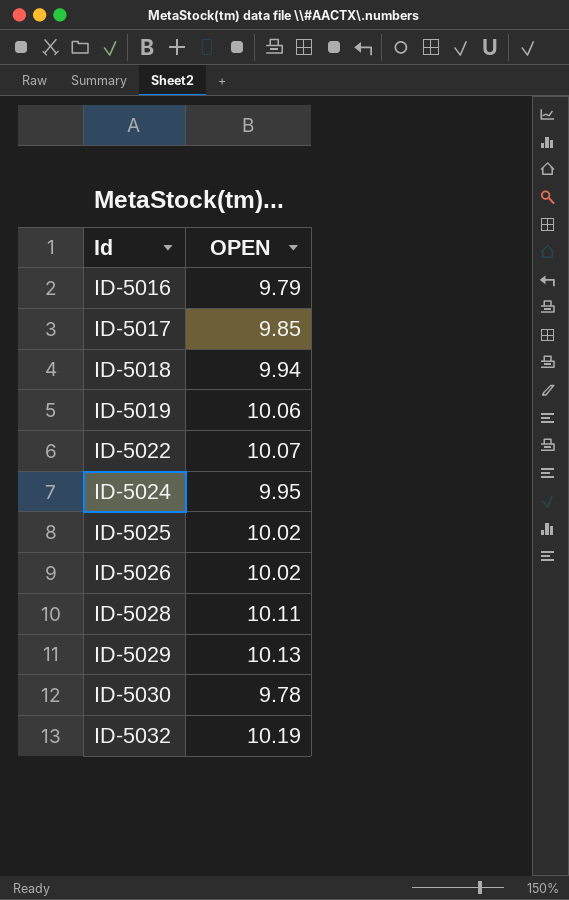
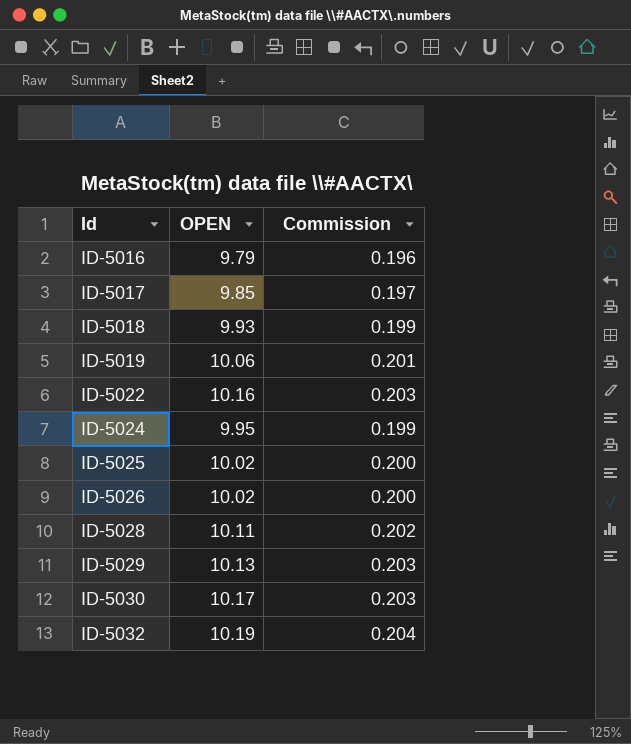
column Commission | formula: none -> [OPEN] * 0.02
ID-5018 | OPEN: 9.94 -> 9.93
ID-5022 | OPEN: 10.07 -> 10.16
ID-5030 | OPEN: 9.78 -> 10.17

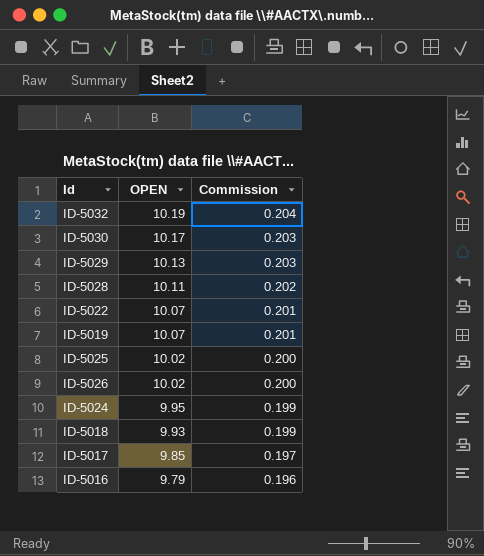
row order: Id ascending -> OPEN descending
ID-5022 | OPEN: 10.16 -> 10.07
ID-5022 | Commission: 0.203 -> 0.201
ID-5019 | OPEN: 10.06 -> 10.07

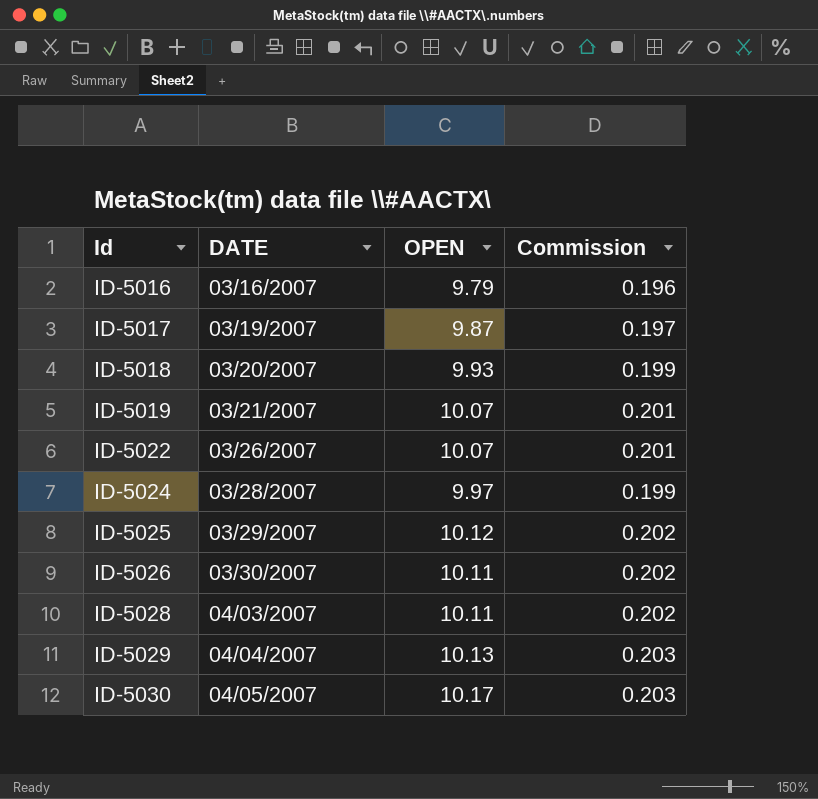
row order: OPEN descending -> Id ascending
column DATE | position: none -> 2
row ID-5032: 10.19 | 0.204 -> none
ID-5017 | OPEN: 9.85 -> 9.87
ID-5024 | OPEN: 9.95 -> 9.97
ID-5025 | OPEN: 10.02 -> 10.12
ID-5025 | Commission: 0.200 -> 0.202
ID-5026 | OPEN: 10.02 -> 10.11
ID-5026 | Commission: 0.200 -> 0.202

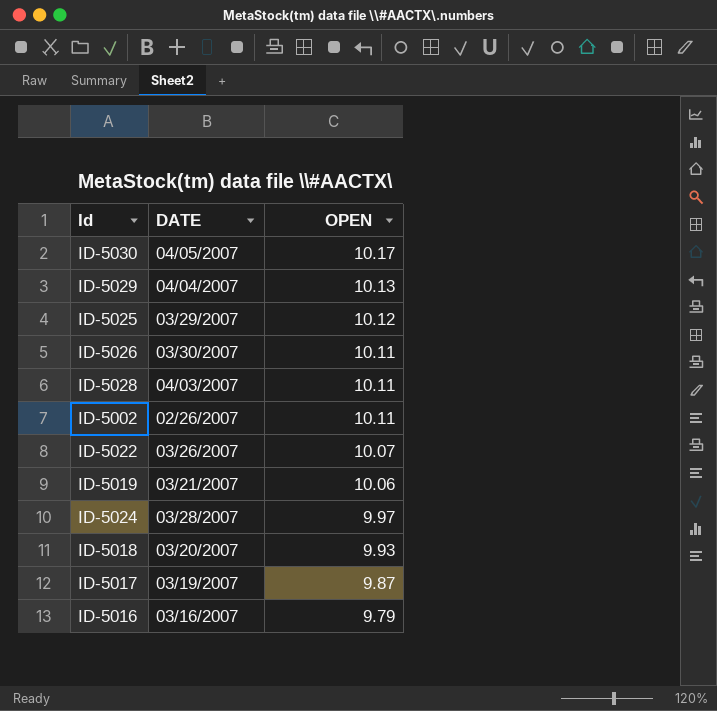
row order: Id ascending -> OPEN descending
column Commission | formula: [OPEN] * 0.02 -> none
row ID-5002: none -> 02/26/2007 | 10.11
ID-5019 | OPEN: 10.07 -> 10.06

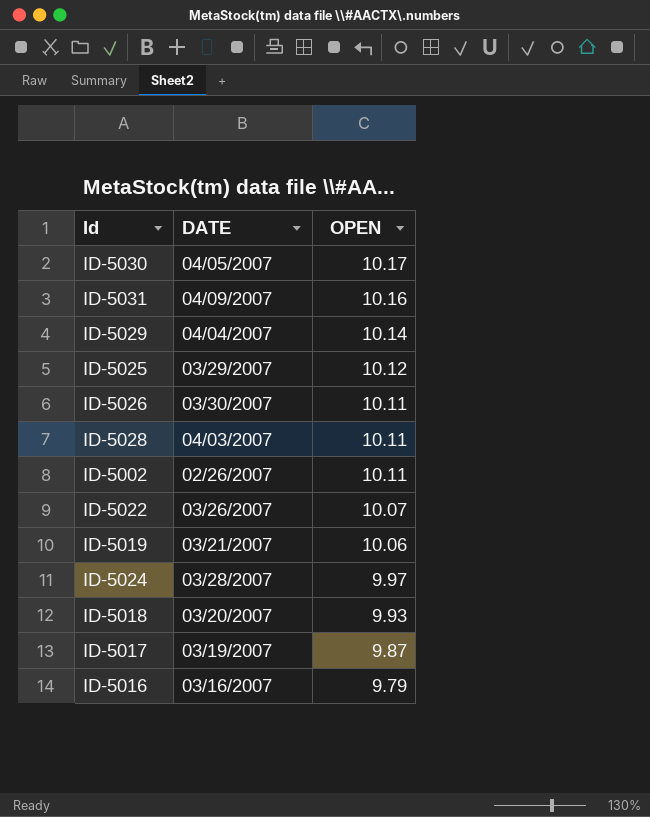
row ID-5031: none -> 04/09/2007 | 10.16
ID-5029 | OPEN: 10.13 -> 10.14

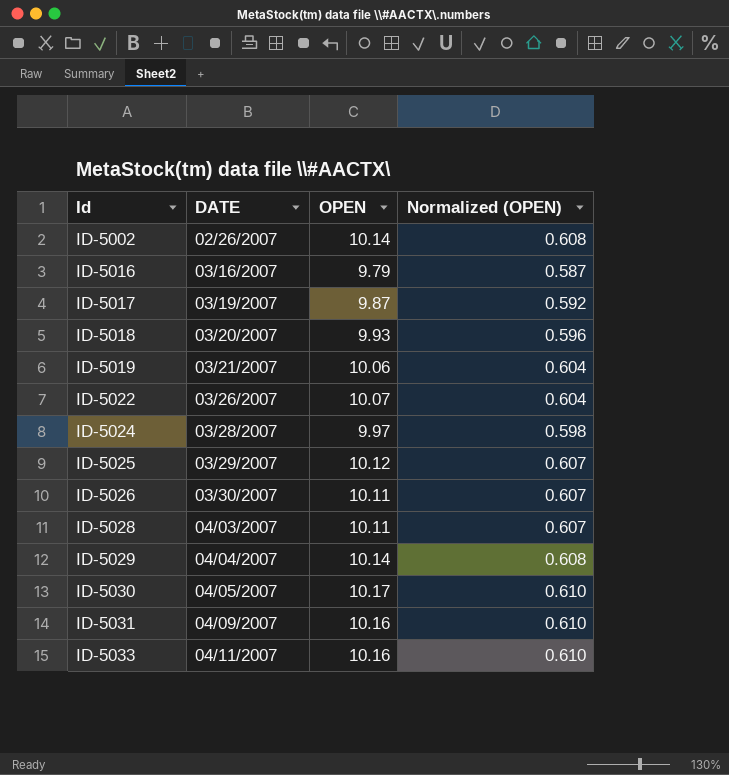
row order: OPEN descending -> Id ascending
column Normalized (OPEN) | formula: none -> [OPEN] * 0.06
ID-5002 | OPEN: 10.11 -> 10.14
row ID-5033: none -> 04/11/2007 | 10.16 | 0.610

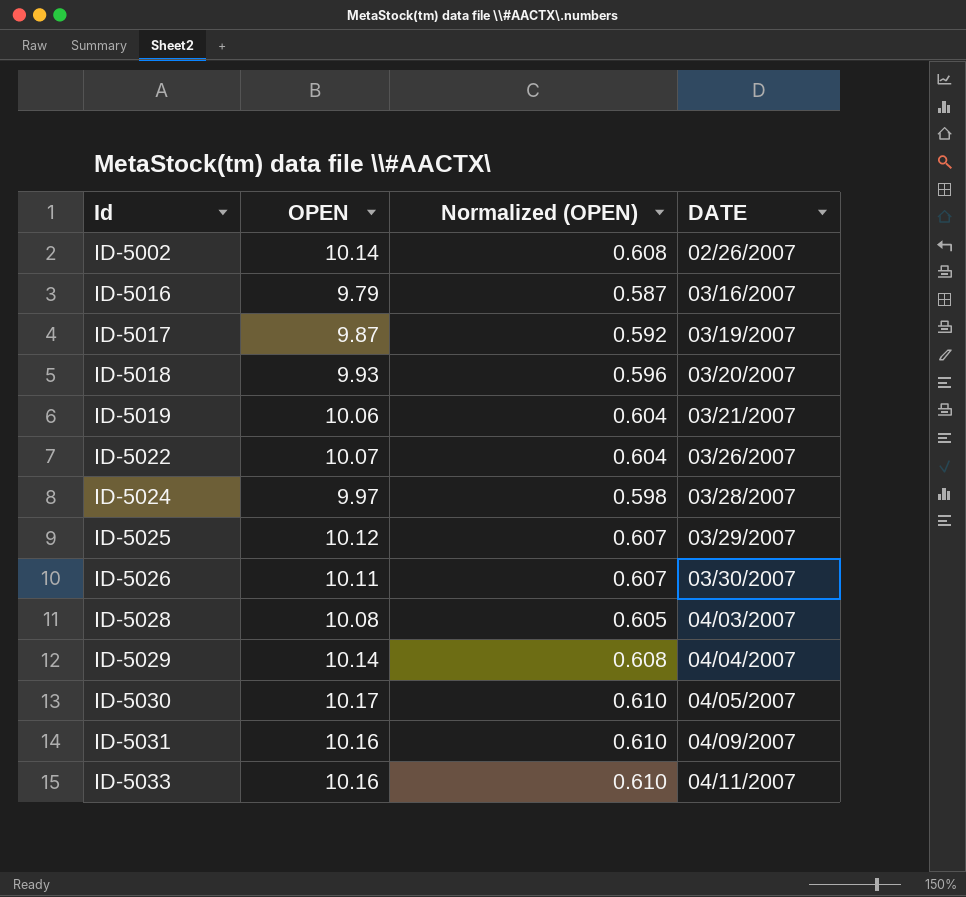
column DATE | position: 2 -> 4
ID-5028 | OPEN: 10.11 -> 10.08
ID-5028 | Normalized (OPEN): 0.607 -> 0.605

